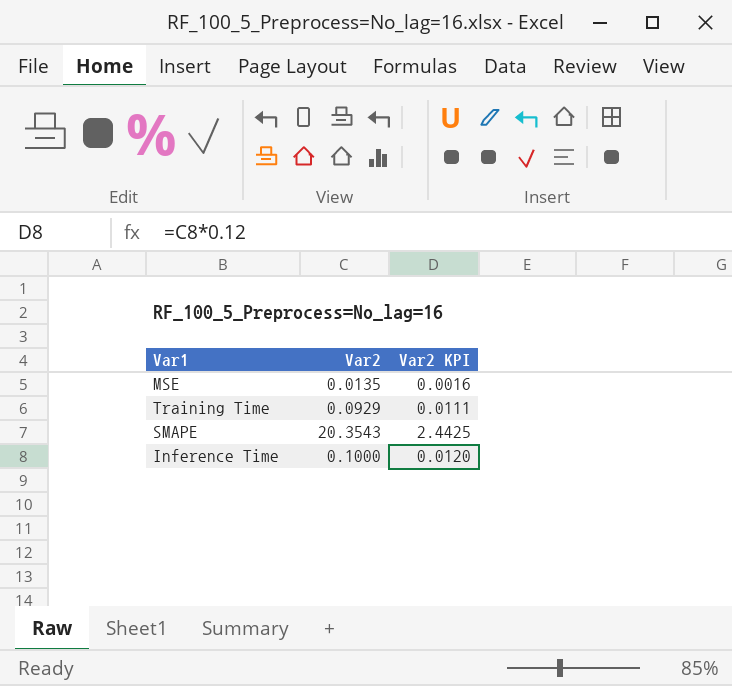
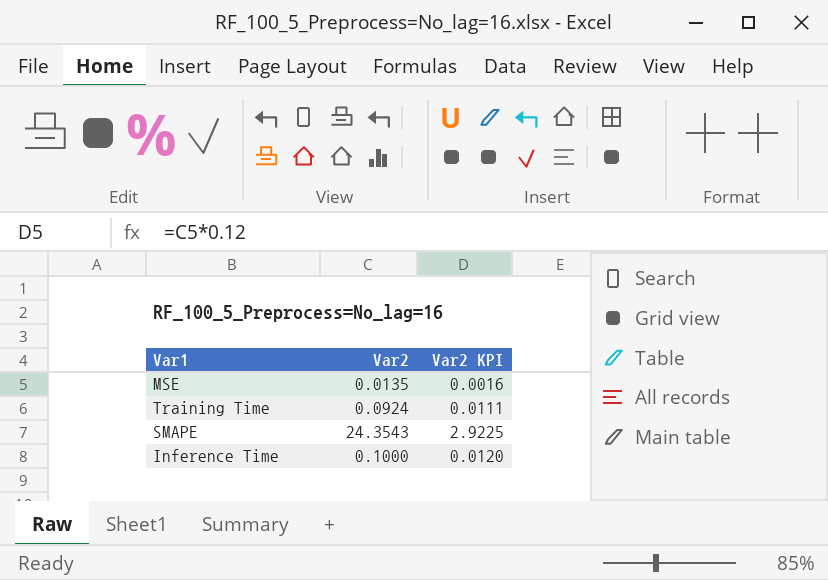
Training Time | Var2: 0.0929 -> 0.0924
SMAPE | Var2: 20.3543 -> 24.3543
SMAPE | Var2 KPI: 2.4425 -> 2.9225

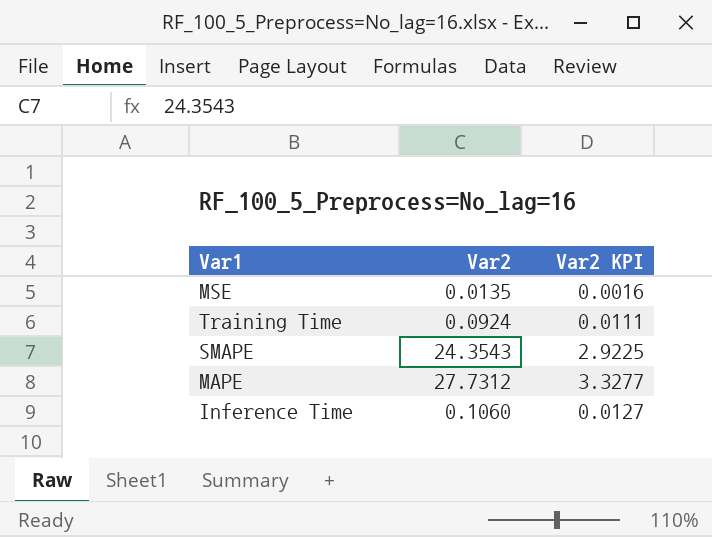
row MAPE: none -> 27.7312 | 3.3277
Inference Time | Var2: 0.1000 -> 0.1060
Inference Time | Var2 KPI: 0.0120 -> 0.0127

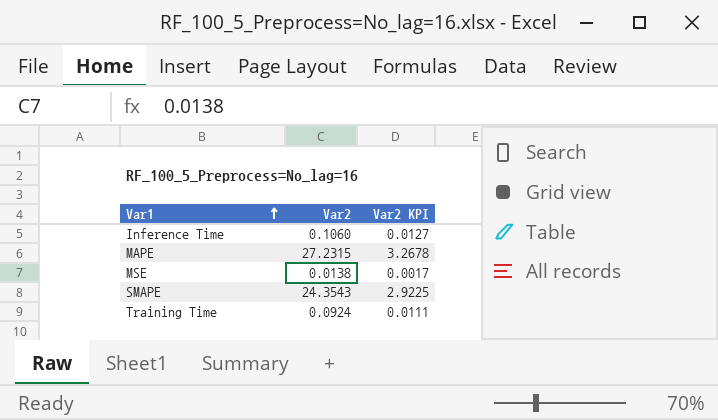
row order: none -> Var1 ascending
MAPE | Var2: 27.7312 -> 27.2315
MAPE | Var2 KPI: 3.3277 -> 3.2678
MSE | Var2: 0.0135 -> 0.0138
MSE | Var2 KPI: 0.0016 -> 0.0017

